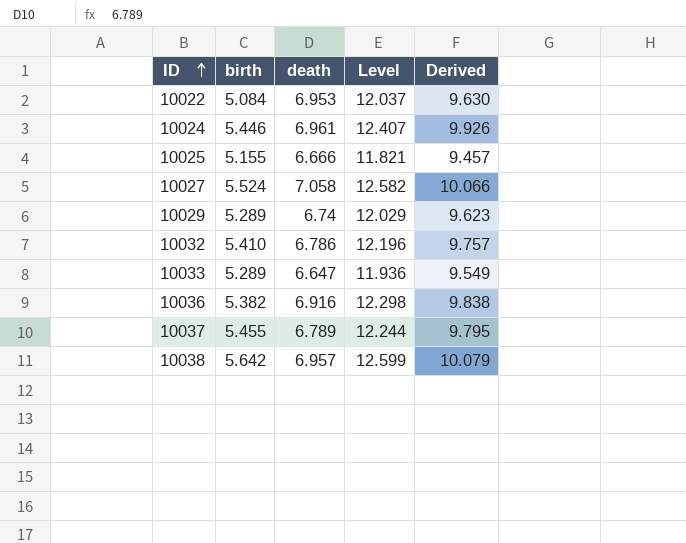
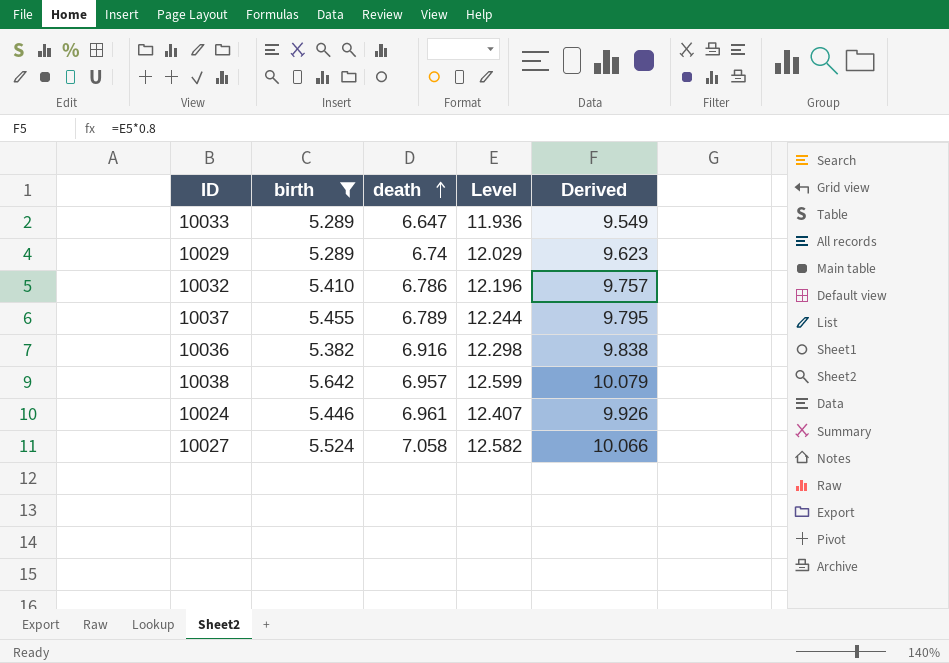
filter: none -> birth >= 5.289
row order: ID ascending -> death ascending

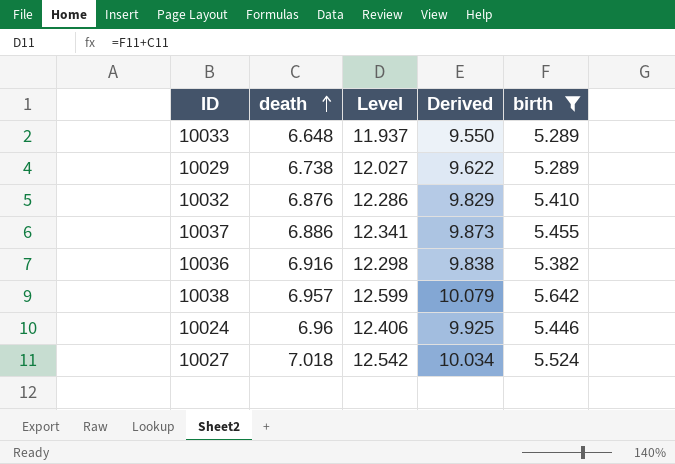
column birth | position: 2 -> 5
10033 | death: 6.647 -> 6.648
10033 | Level: 11.936 -> 11.937
10033 | Derived: 9.549 -> 9.550
10029 | death: 6.74 -> 6.738
10029 | Level: 12.029 -> 12.027
10029 | Derived: 9.623 -> 9.622
10032 | death: 6.786 -> 6.876
10032 | Level: 12.196 -> 12.286
10032 | Derived: 9.757 -> 9.829
10037 | death: 6.789 -> 6.886
10037 | Level: 12.244 -> 12.341
10037 | Derived: 9.795 -> 9.873
10024 | death: 6.961 -> 6.96
10024 | Level: 12.407 -> 12.406
10024 | Derived: 9.926 -> 9.925
10027 | death: 7.058 -> 7.018
10027 | Level: 12.582 -> 12.542
10027 | Derived: 10.066 -> 10.034

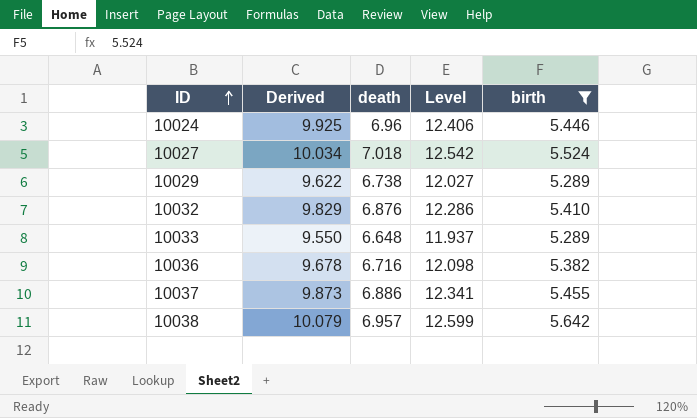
row order: death ascending -> ID ascending
column Derived | position: 4 -> 2
10036 | Derived: 9.838 -> 9.678
10036 | death: 6.916 -> 6.716
10036 | Level: 12.298 -> 12.098

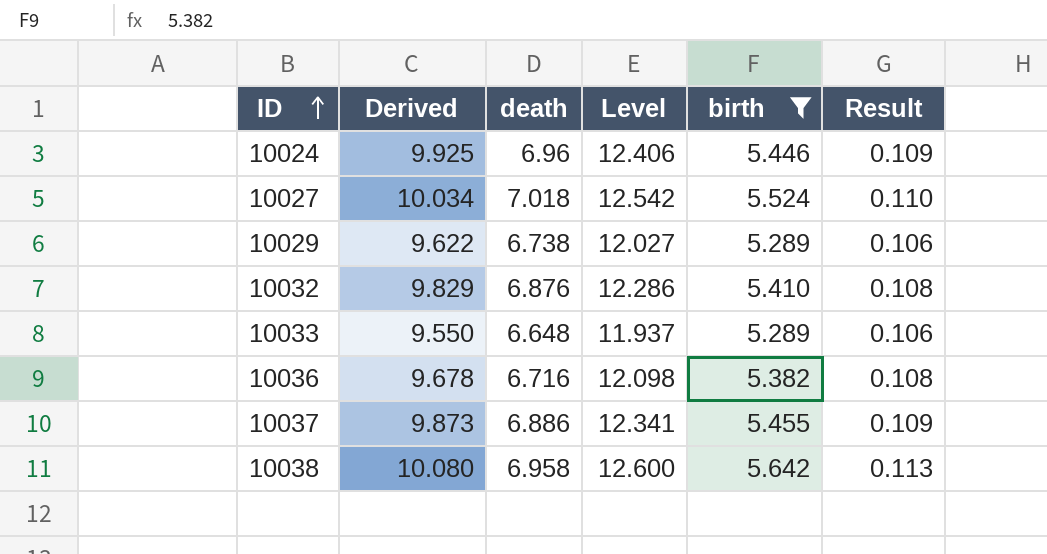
column Result | formula: none -> [birth] * 0.02
10038 | Derived: 10.079 -> 10.080
10038 | death: 6.957 -> 6.958
10038 | Level: 12.599 -> 12.600

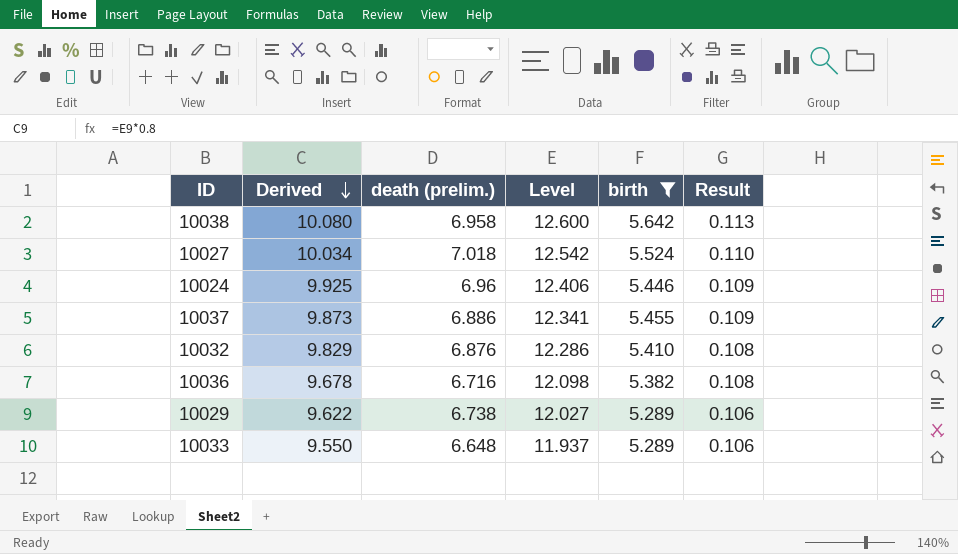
row order: ID ascending -> Derived descending
column name: death -> death (prelim.)

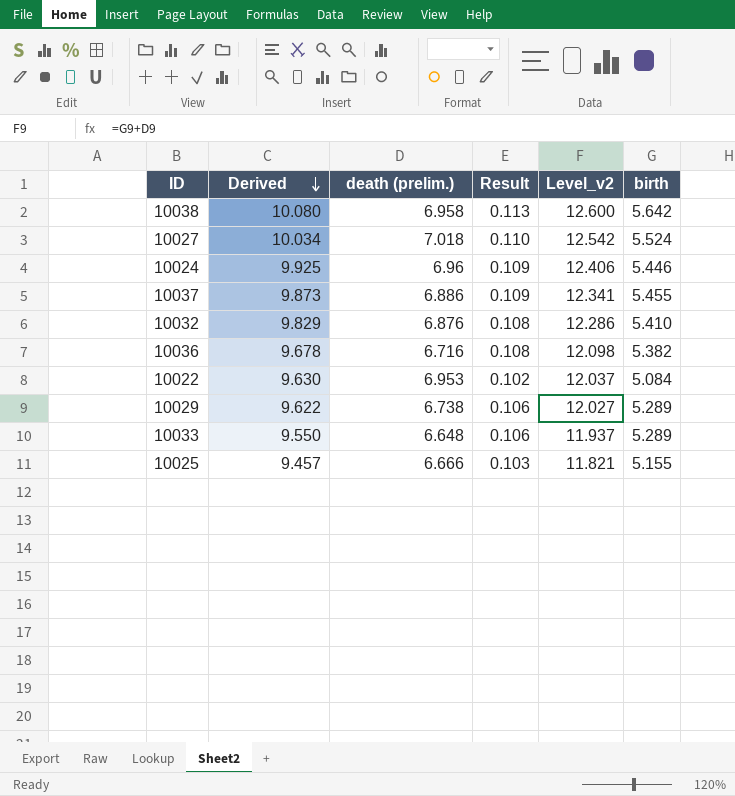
filter: birth >= 5.289 -> none
column Result | position: 6 -> 4
column name: Level -> Level_v2

